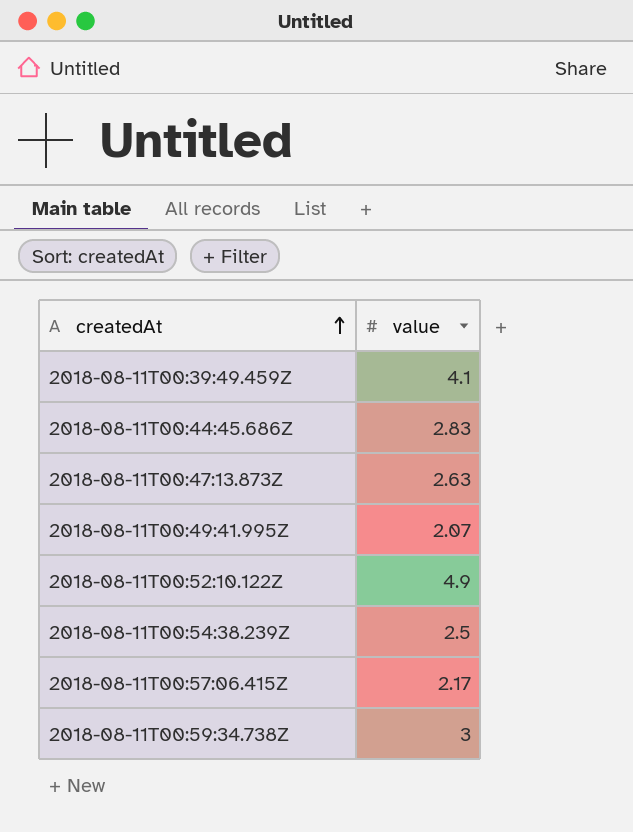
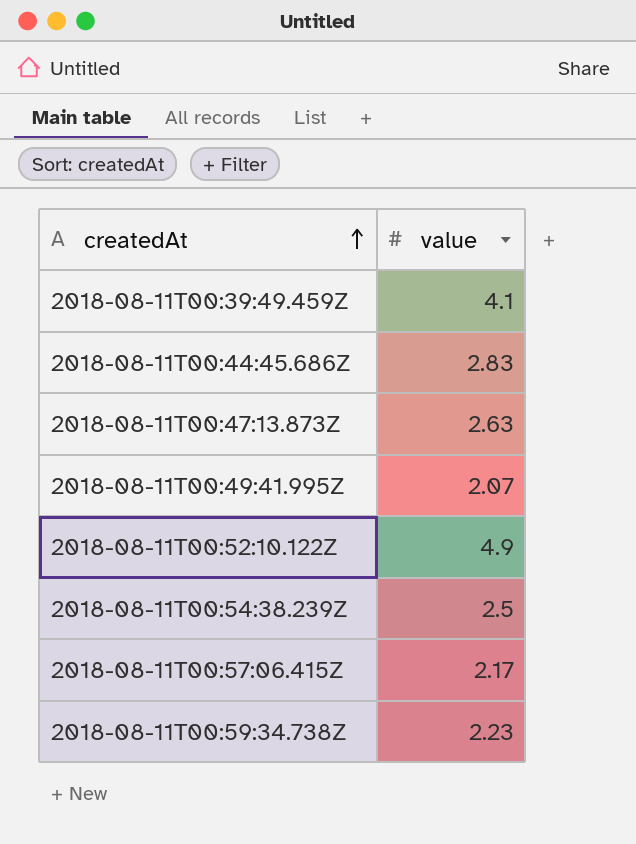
2018-08-11T00:59:34.738Z | value: 3 -> 2.23

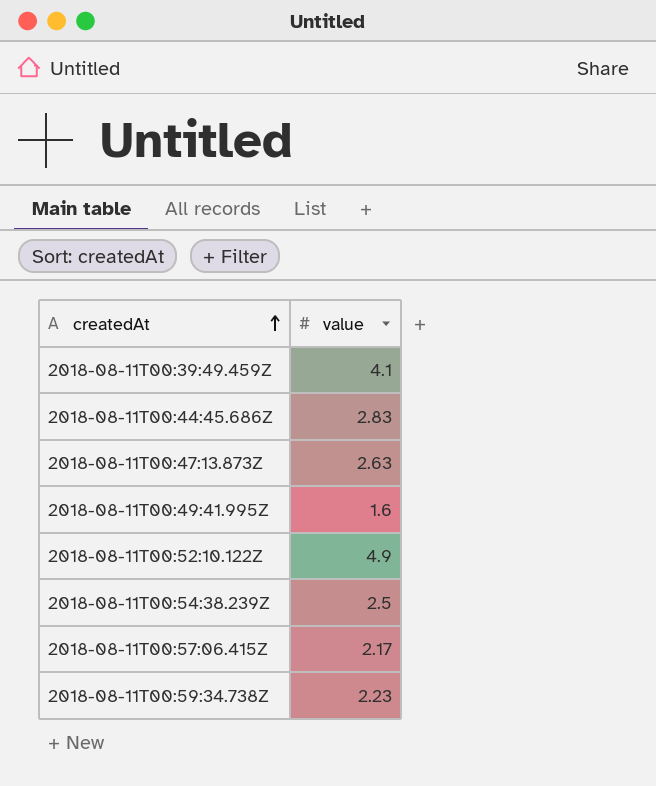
2018-08-11T00:49:41.995Z | value: 2.07 -> 1.6

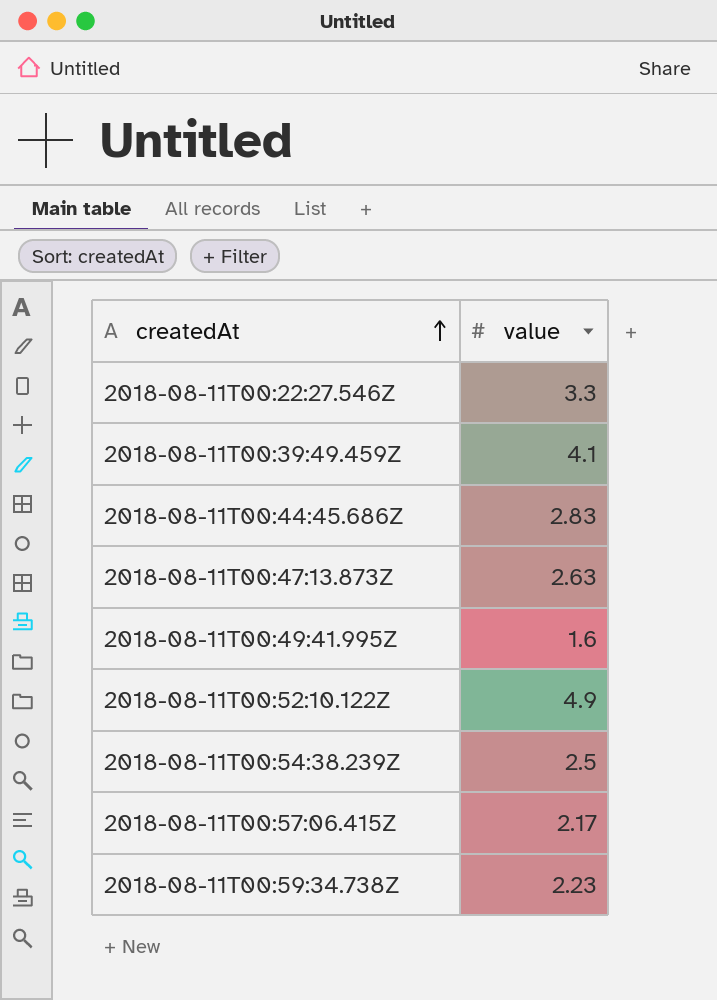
row 2018-08-11T00:22:27.546Z: none -> 3.3

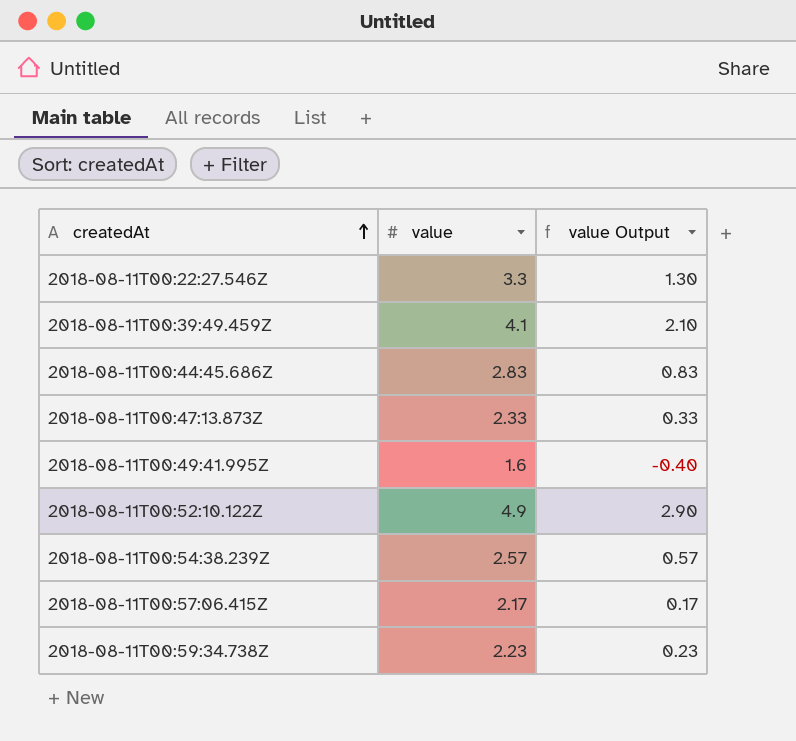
column value Output | formula: none -> [value] - 2
2018-08-11T00:47:13.873Z | value: 2.63 -> 2.33
2018-08-11T00:54:38.239Z | value: 2.5 -> 2.57

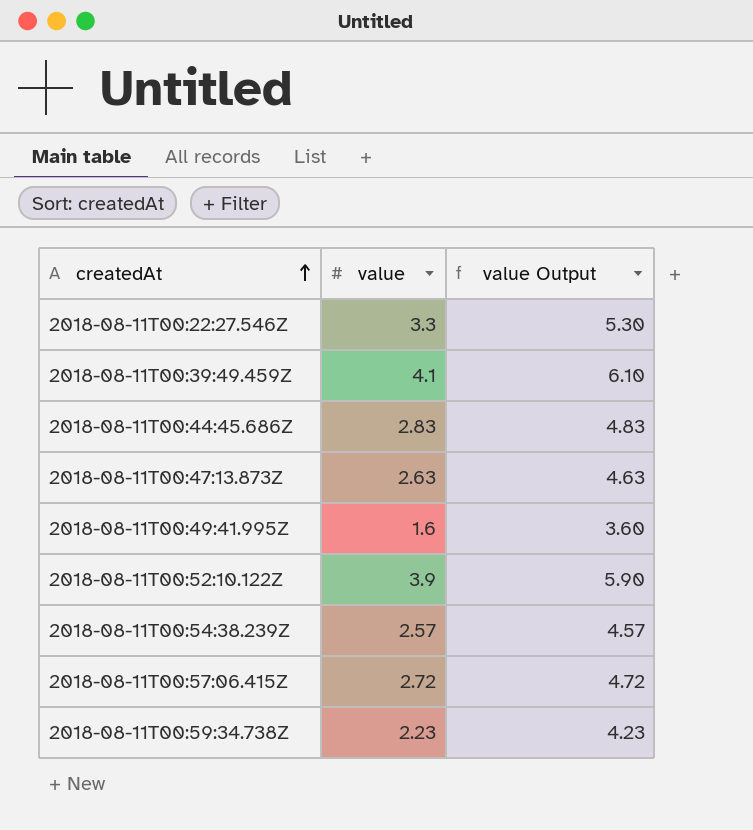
column value Output | formula: [value] - 2 -> [value] + 2
2018-08-11T00:47:13.873Z | value: 2.33 -> 2.63
2018-08-11T00:52:10.122Z | value: 4.9 -> 3.9
2018-08-11T00:57:06.415Z | value: 2.17 -> 2.72

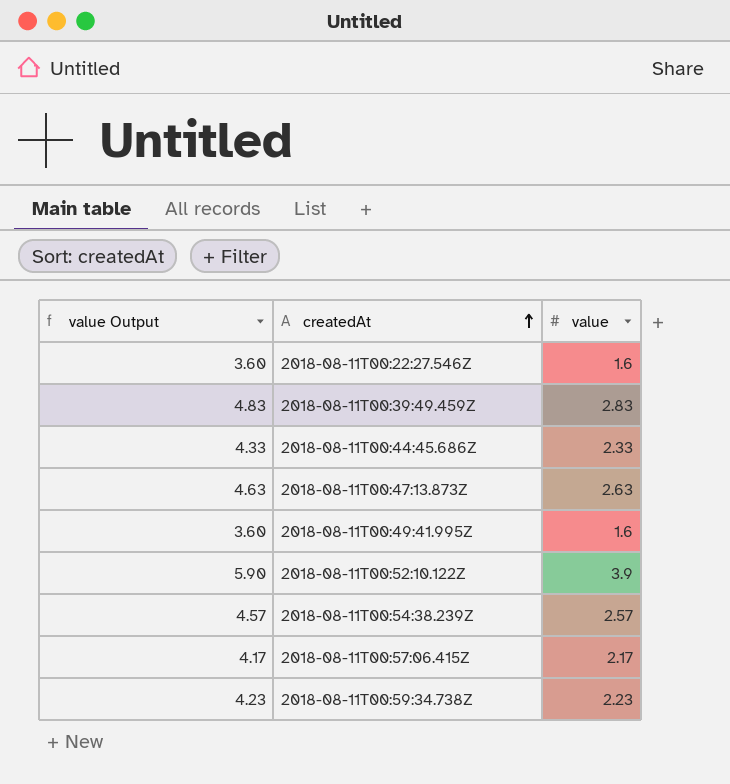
column value Output | position: 3 -> 1
2018-08-11T00:22:27.546Z | value Output: 5.30 -> 3.60
2018-08-11T00:22:27.546Z | value: 3.3 -> 1.6
2018-08-11T00:39:49.459Z | value Output: 6.10 -> 4.83
2018-08-11T00:39:49.459Z | value: 4.1 -> 2.83
2018-08-11T00:44:45.686Z | value Output: 4.83 -> 4.33
2018-08-11T00:44:45.686Z | value: 2.83 -> 2.33
2018-08-11T00:57:06.415Z | value Output: 4.72 -> 4.17
2018-08-11T00:57:06.415Z | value: 2.72 -> 2.17

